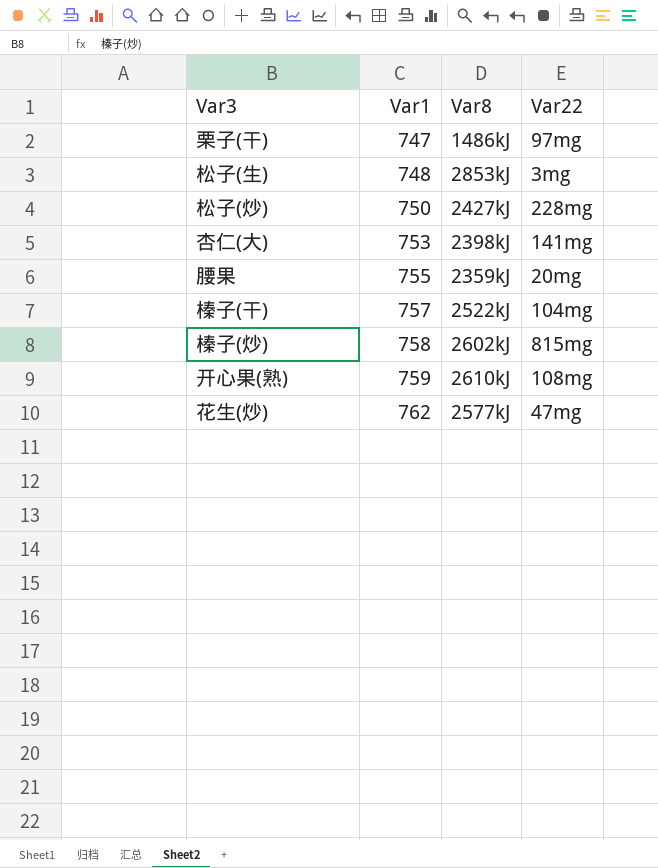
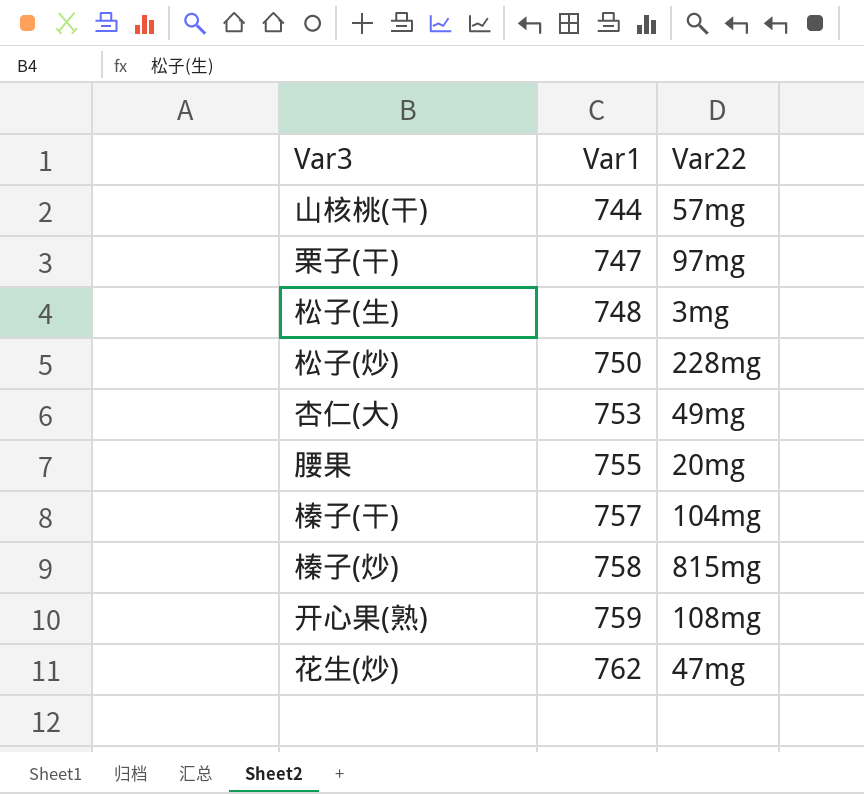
column Var8 | position: 3 -> none
row 山核桃(干): none -> 744 | 57mg
杏仁(大) | Var22: 141mg -> 49mg

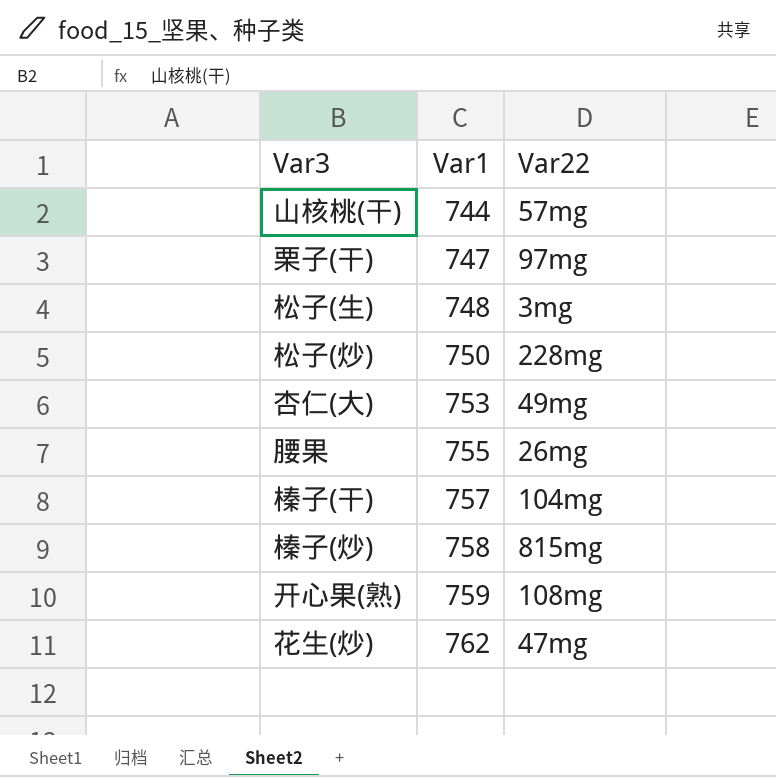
腰果 | Var22: 20mg -> 26mg

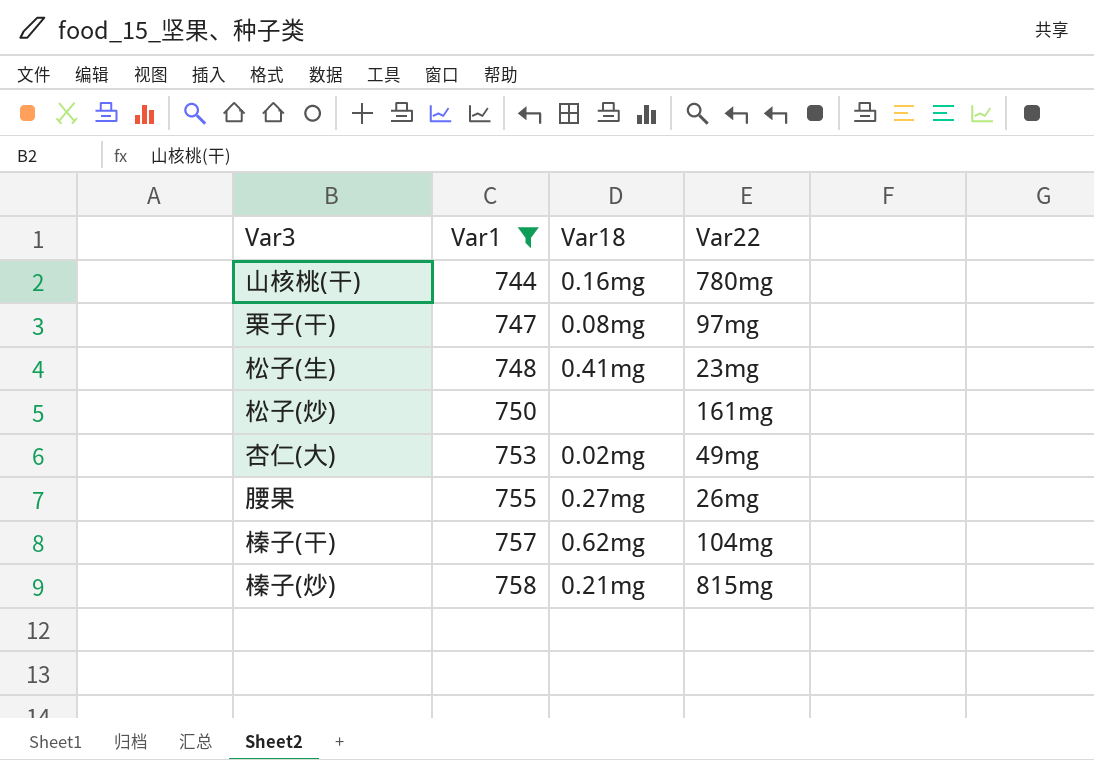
filter: none -> Var1 <= 758
column Var18 | position: none -> 3
山核桃(干) | Var22: 57mg -> 780mg
松子(生) | Var22: 3mg -> 23mg
松子(炒) | Var22: 228mg -> 161mg

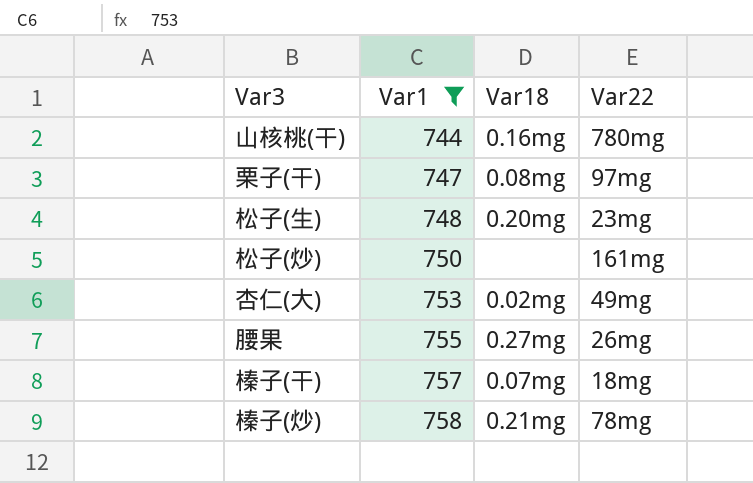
松子(生) | Var18: 0.41mg -> 0.20mg
榛子(干) | Var18: 0.62mg -> 0.07mg
榛子(干) | Var22: 104mg -> 18mg
榛子(炒) | Var22: 815mg -> 78mg

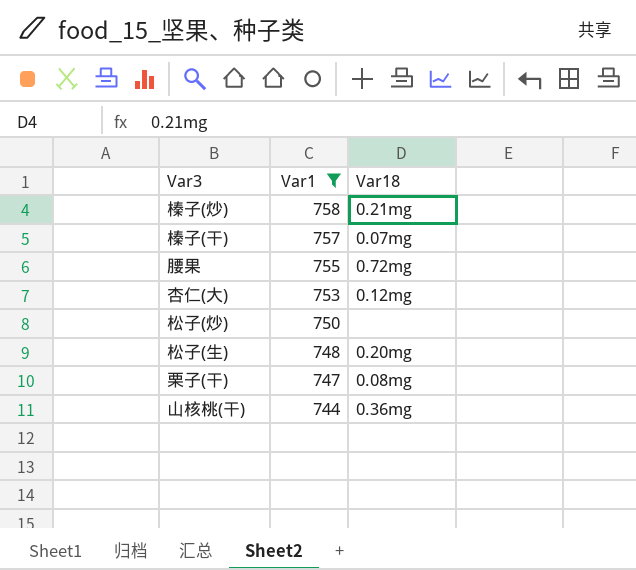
row order: Var1 ascending -> Var1 descending
column Var22 | position: 4 -> none
腰果 | Var18: 0.27mg -> 0.72mg
杏仁(大) | Var18: 0.02mg -> 0.12mg
山核桃(干) | Var18: 0.16mg -> 0.36mg

